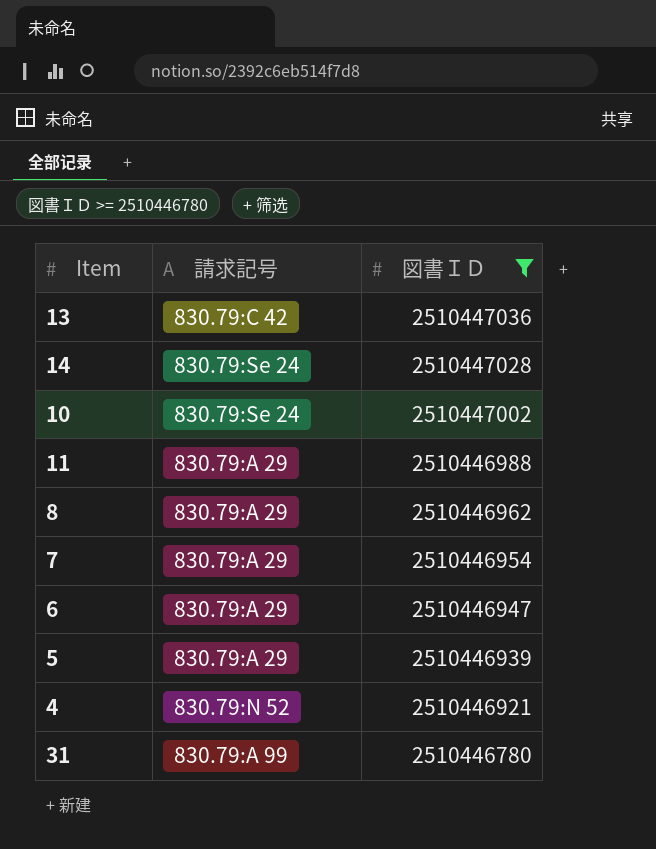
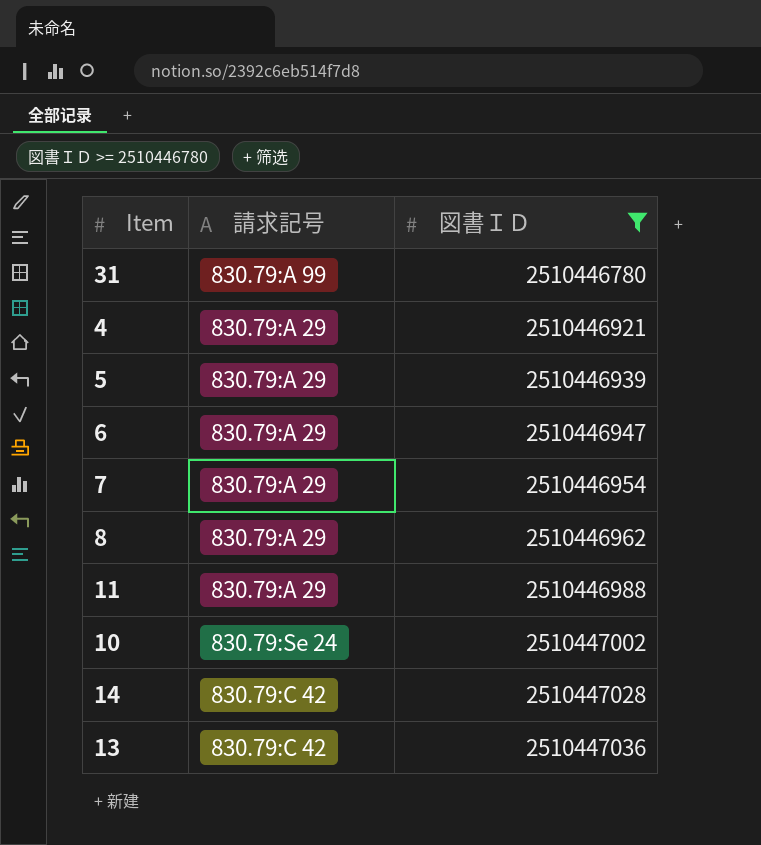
row order: 図書ＩＤ descending -> 図書ＩＤ ascending
4 | 請求記号: 830.79:N 52 -> 830.79:A 29
14 | 請求記号: 830.79:Se 24 -> 830.79:C 42

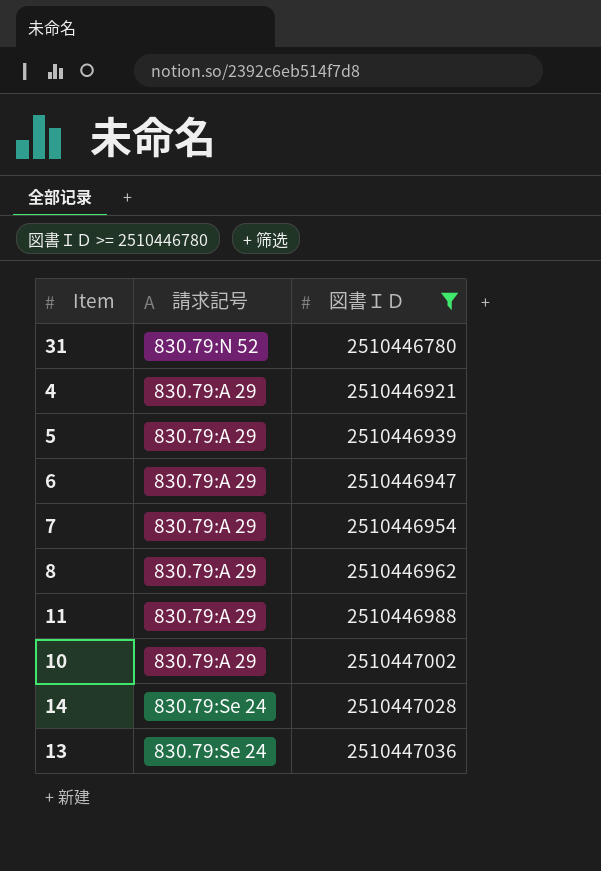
31 | 請求記号: 830.79:A 99 -> 830.79:N 52
10 | 請求記号: 830.79:Se 24 -> 830.79:A 29
14 | 請求記号: 830.79:C 42 -> 830.79:Se 24
13 | 請求記号: 830.79:C 42 -> 830.79:Se 24

